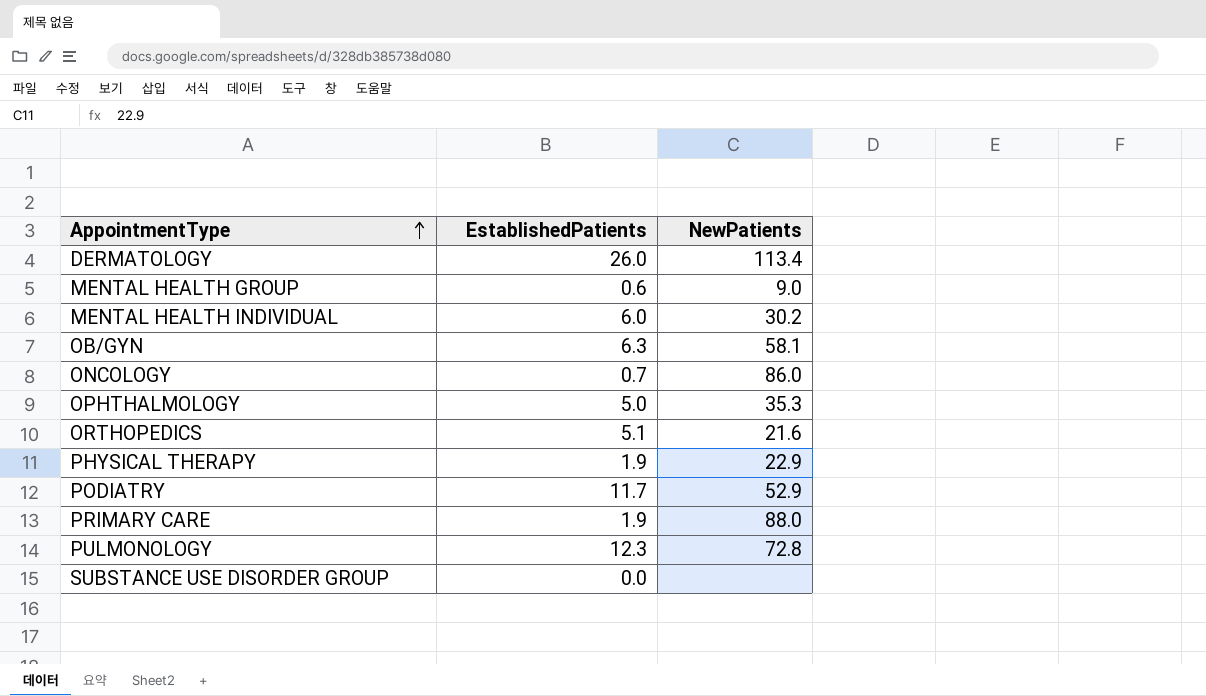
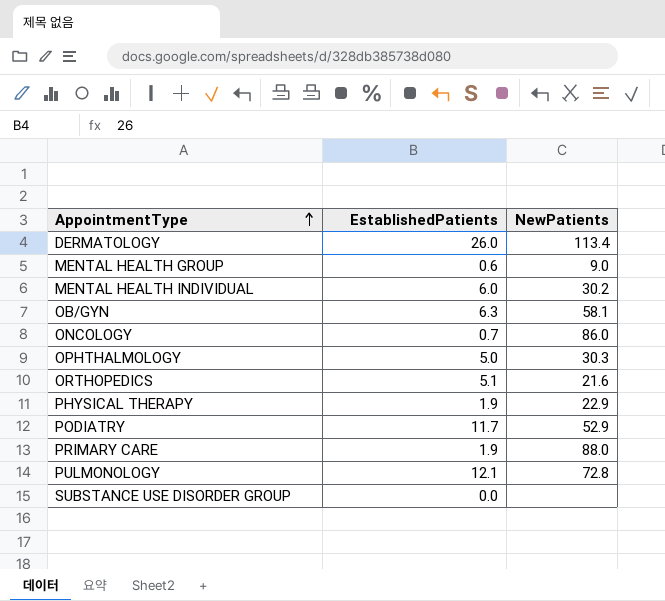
OPHTHALMOLOGY | NewPatients: 35.3 -> 30.3
PULMONOLOGY | EstablishedPatients: 12.3 -> 12.1

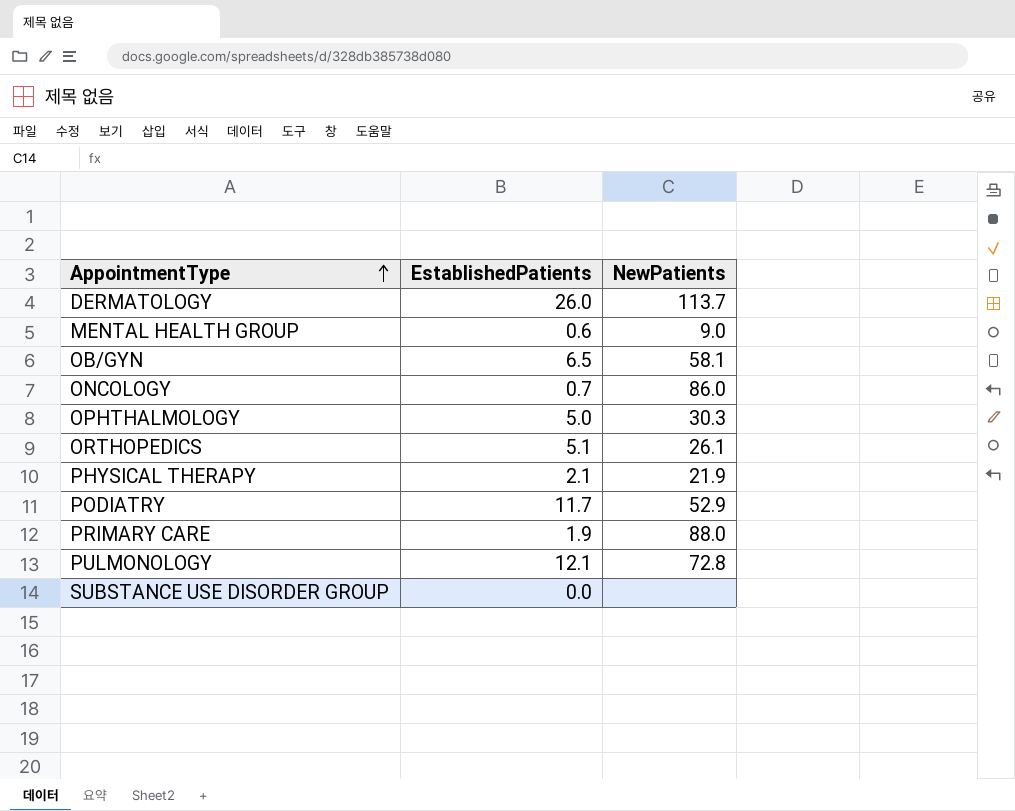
row MENTAL HEALTH INDIVIDUAL: 6.0 | 30.2 -> none
DERMATOLOGY | NewPatients: 113.4 -> 113.7
OB/GYN | EstablishedPatients: 6.3 -> 6.5
ORTHOPEDICS | NewPatients: 21.6 -> 26.1
PHYSICAL THERAPY | EstablishedPatients: 1.9 -> 2.1
PHYSICAL THERAPY | NewPatients: 22.9 -> 21.9

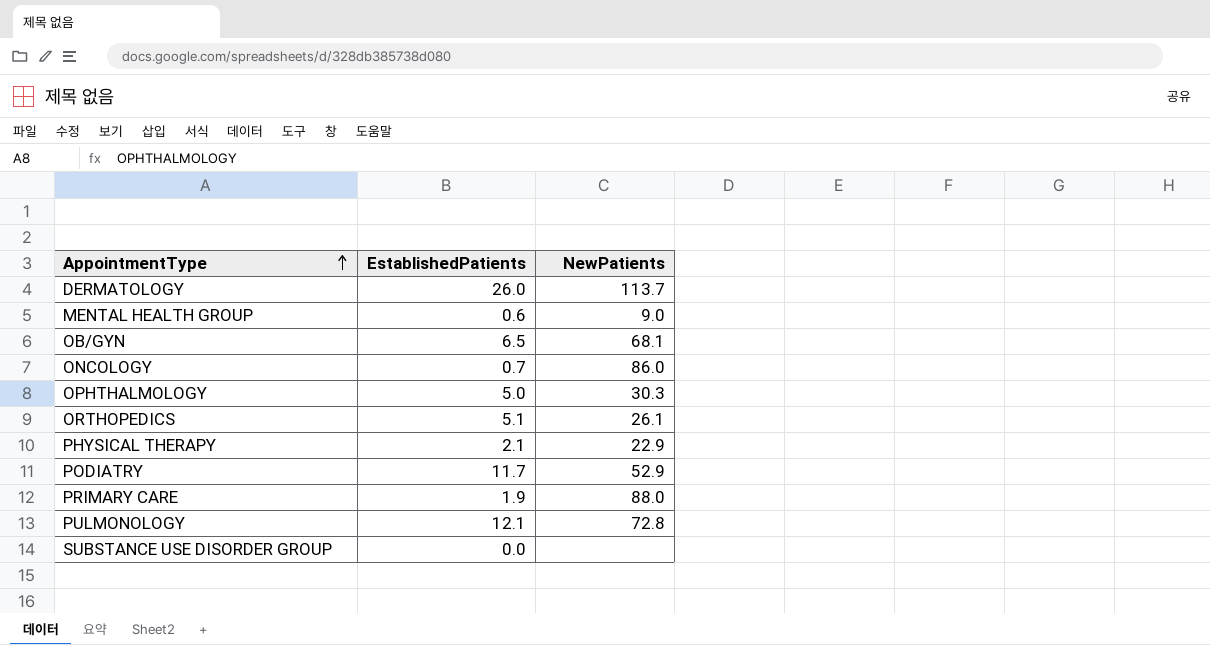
OB/GYN | NewPatients: 58.1 -> 68.1
PHYSICAL THERAPY | NewPatients: 21.9 -> 22.9

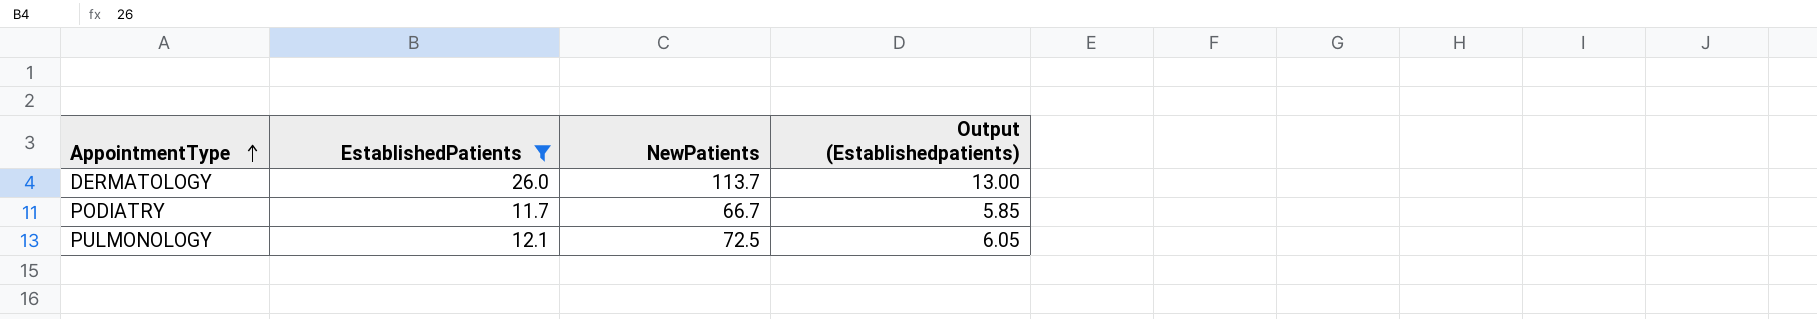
filter: none -> EstablishedPatients >= 11.7
column Output (Establishedpatients) | formula: none -> [EstablishedPatients] * 0.5
PODIATRY | NewPatients: 52.9 -> 66.7
PULMONOLOGY | NewPatients: 72.8 -> 72.5

